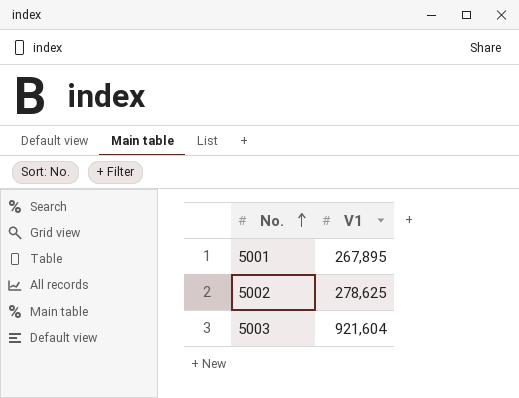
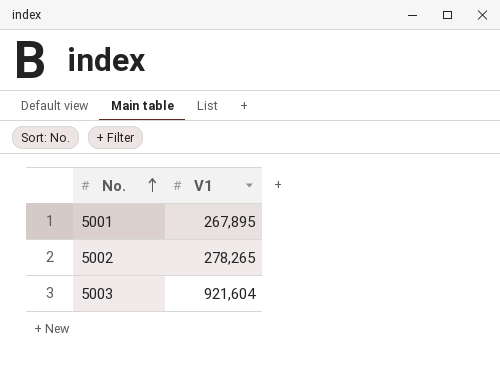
5002 | V1: 278,625 -> 278,265

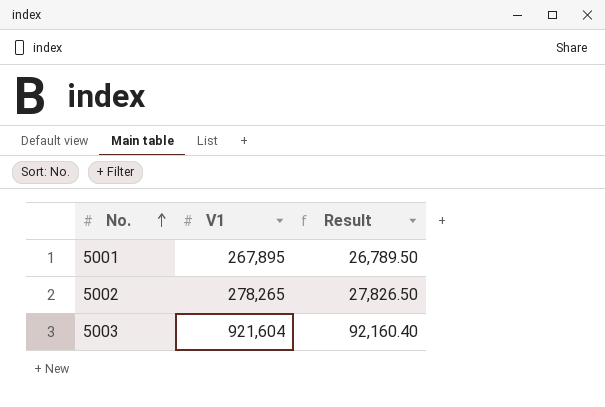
column Result | formula: none -> [V1] * 0.1

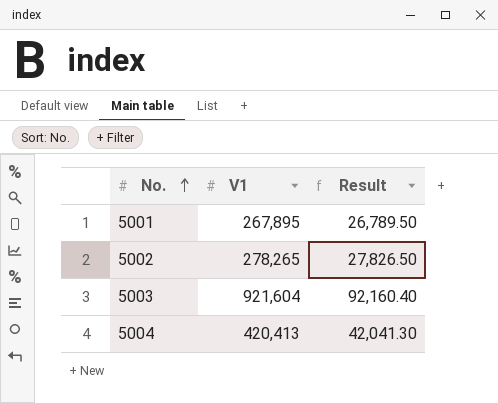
row 5004: none -> 420,413 | 42,041.30

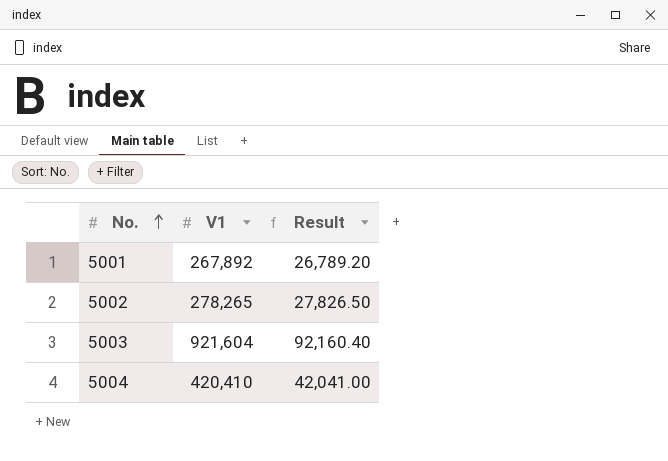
5001 | V1: 267,895 -> 267,892
5001 | Result: 26,789.50 -> 26,789.20
5004 | V1: 420,413 -> 420,410
5004 | Result: 42,041.30 -> 42,041.00

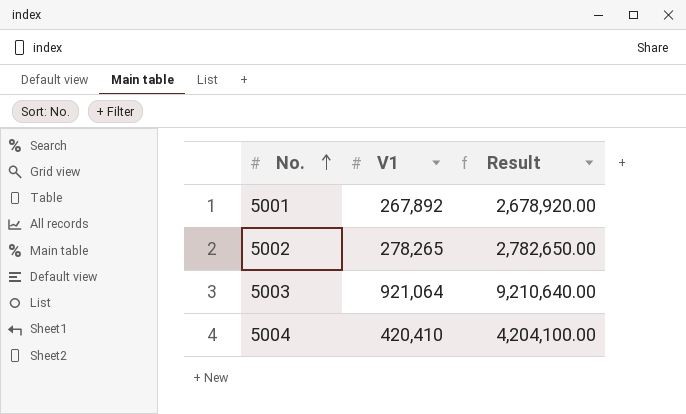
column Result | formula: [V1] * 0.1 -> [V1] * 10
5003 | V1: 921,604 -> 921,064

